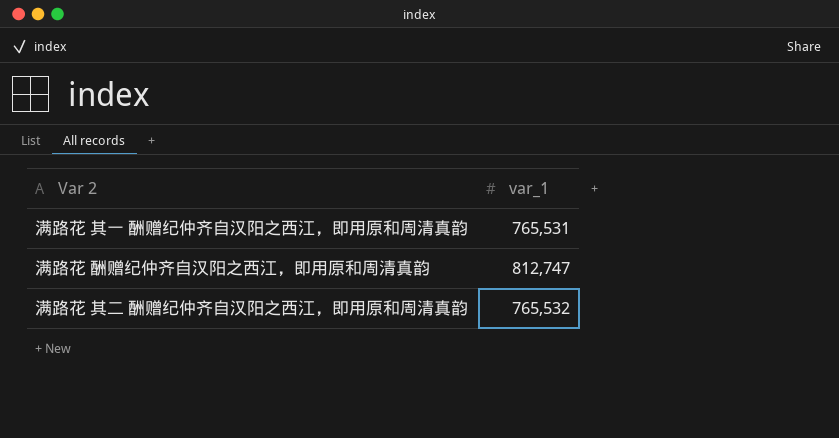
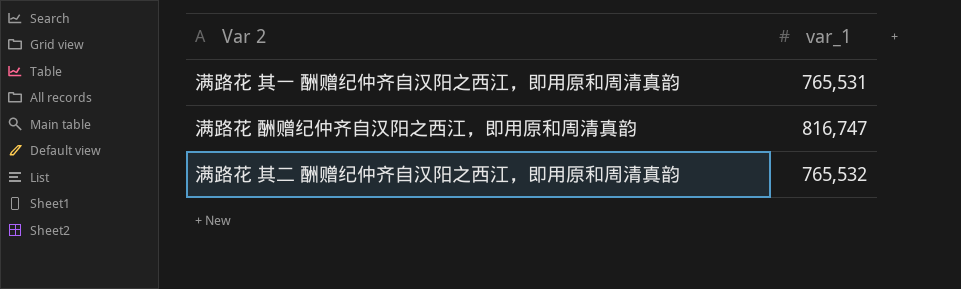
满路花 酬赠纪仲齐自汉阳之西江，即用原和周清真韵 | var_1: 812,747 -> 816,747

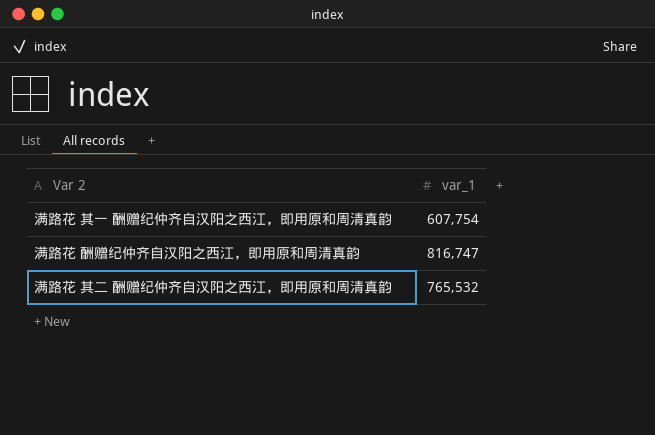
满路花 其一 酬赠纪仲齐自汉阳之西江，即用原和周清真韵 | var_1: 765,531 -> 607,754

